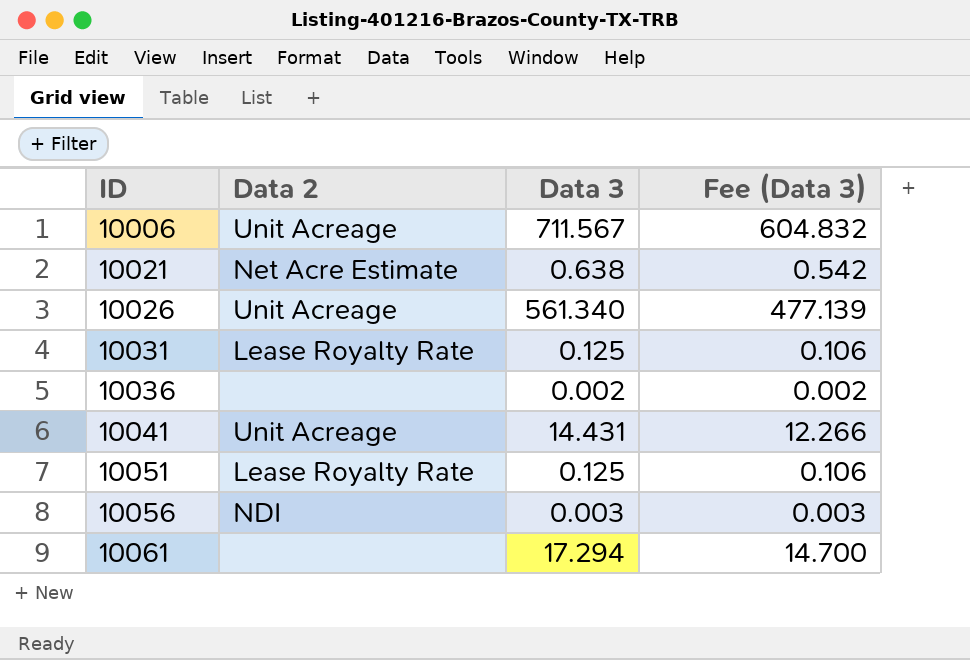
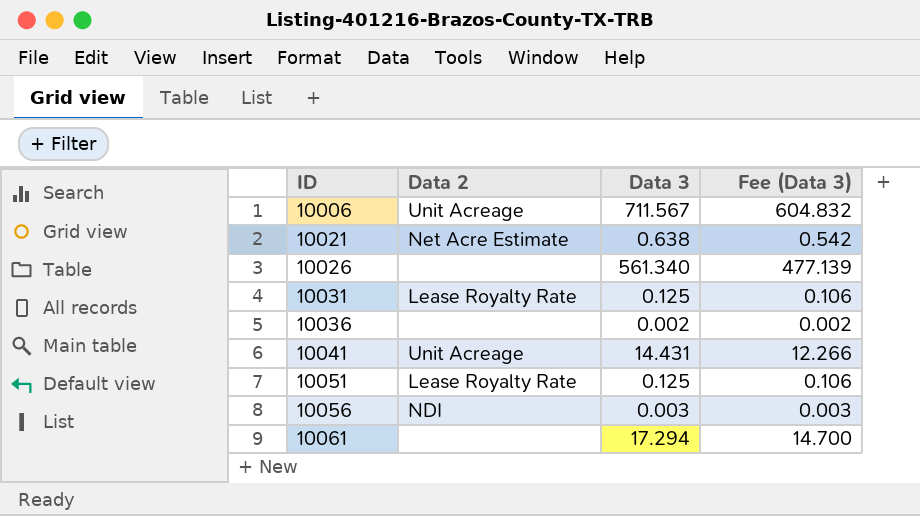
10026 | Data 2: Unit Acreage -> none

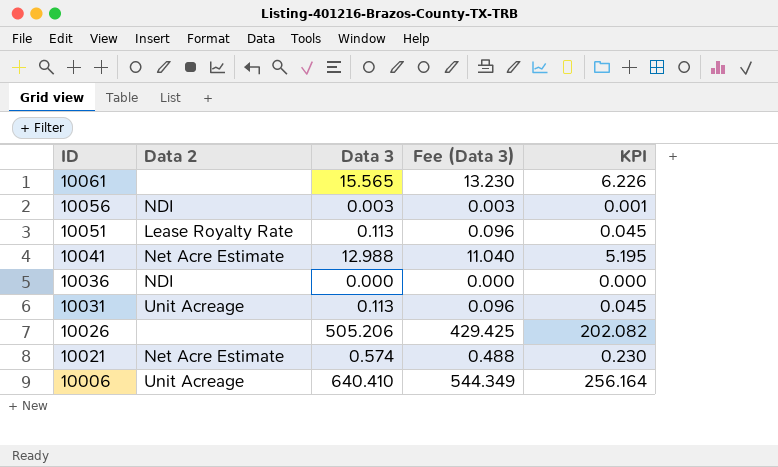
row order: ID ascending -> ID descending
column KPI | formula: none -> [Data 3] * 0.4
10061 | Data 3: 17.294 -> 15.565
10061 | Fee (Data 3): 14.700 -> 13.230
10051 | Data 3: 0.125 -> 0.113
10051 | Fee (Data 3): 0.106 -> 0.096
10041 | Data 2: Unit Acreage -> Net Acre Estimate
10041 | Data 3: 14.431 -> 12.988
10041 | Fee (Data 3): 12.266 -> 11.040
10036 | Data 2: none -> NDI
10036 | Data 3: 0.002 -> 0.000
10036 | Fee (Data 3): 0.002 -> 0.000
10031 | Data 2: Lease Royalty Rate -> Unit Acreage
10031 | Data 3: 0.125 -> 0.113
10031 | Fee (Data 3): 0.106 -> 0.096
10026 | Data 3: 561.340 -> 505.206
10026 | Fee (Data 3): 477.139 -> 429.425
10021 | Data 3: 0.638 -> 0.574
10021 | Fee (Data 3): 0.542 -> 0.488
10006 | Data 3: 711.567 -> 640.410
10006 | Fee (Data 3): 604.832 -> 544.349

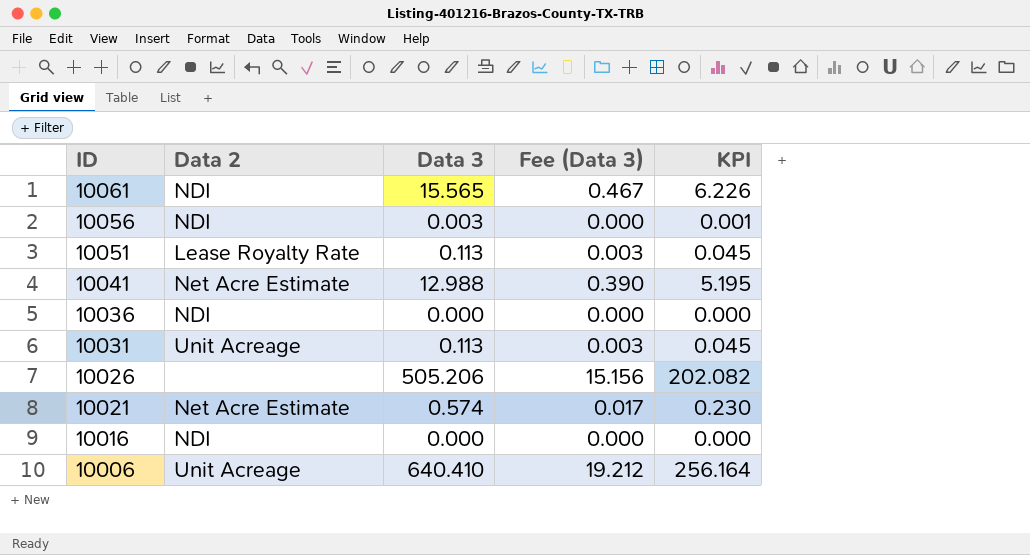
column Fee (Data 3) | formula: [Data 3] * 0.85 -> [Data 3] * 0.03
10061 | Data 2: none -> NDI
row 10016: none -> NDI | 0.000 | 0.000 | 0.000

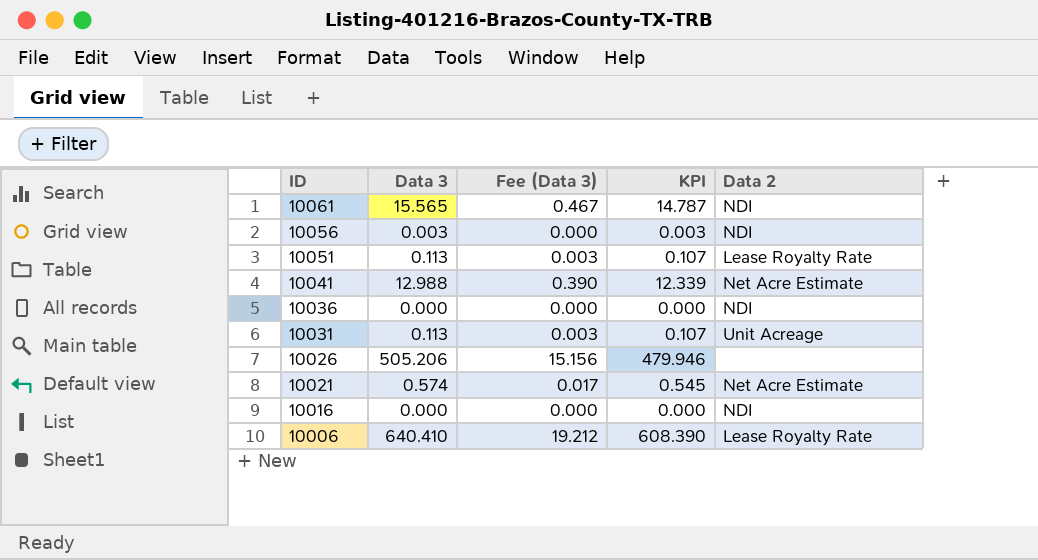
column KPI | formula: [Data 3] * 0.4 -> [Data 3] * 0.95
column Data 2 | position: 2 -> 5
10006 | Data 2: Unit Acreage -> Lease Royalty Rate

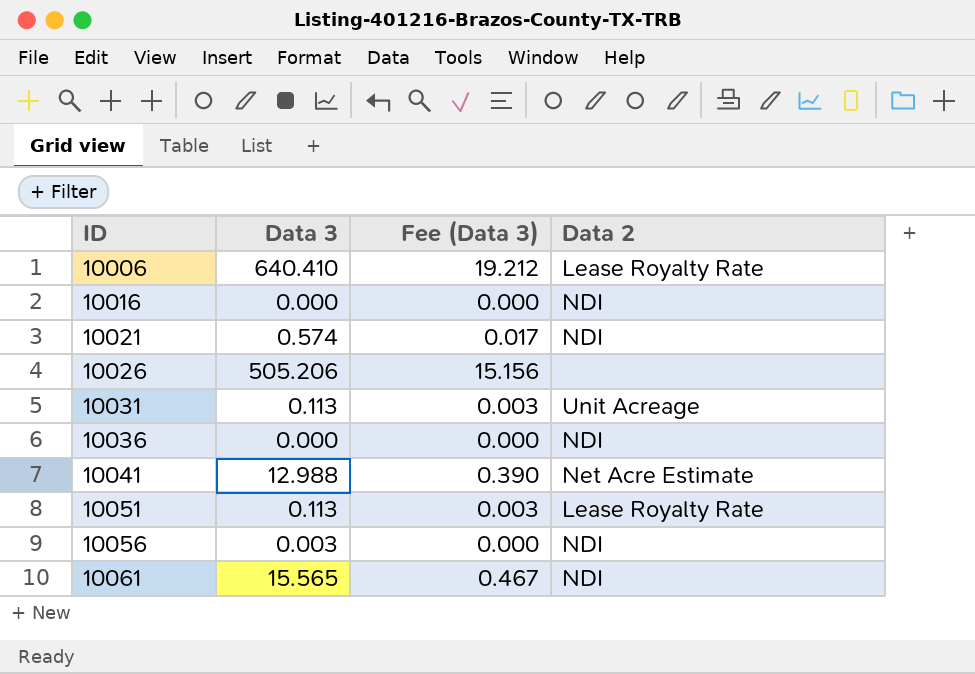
row order: ID descending -> ID ascending
column KPI | formula: [Data 3] * 0.95 -> none
10021 | Data 2: Net Acre Estimate -> NDI

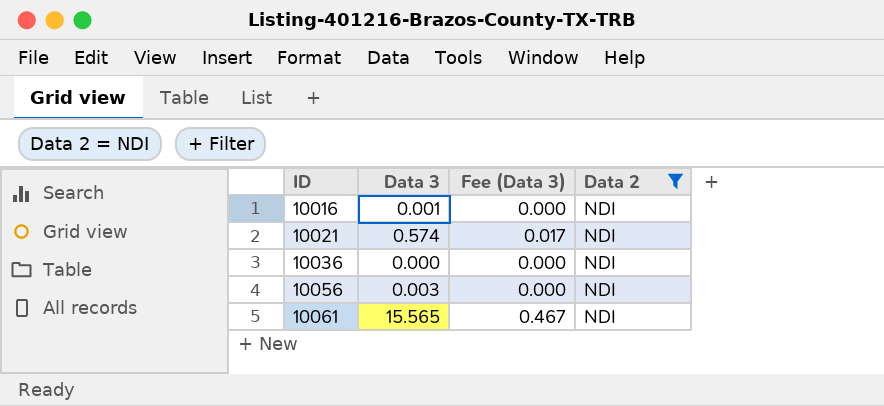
filter: none -> Data 2 = NDI
10016 | Data 3: 0.000 -> 0.001

